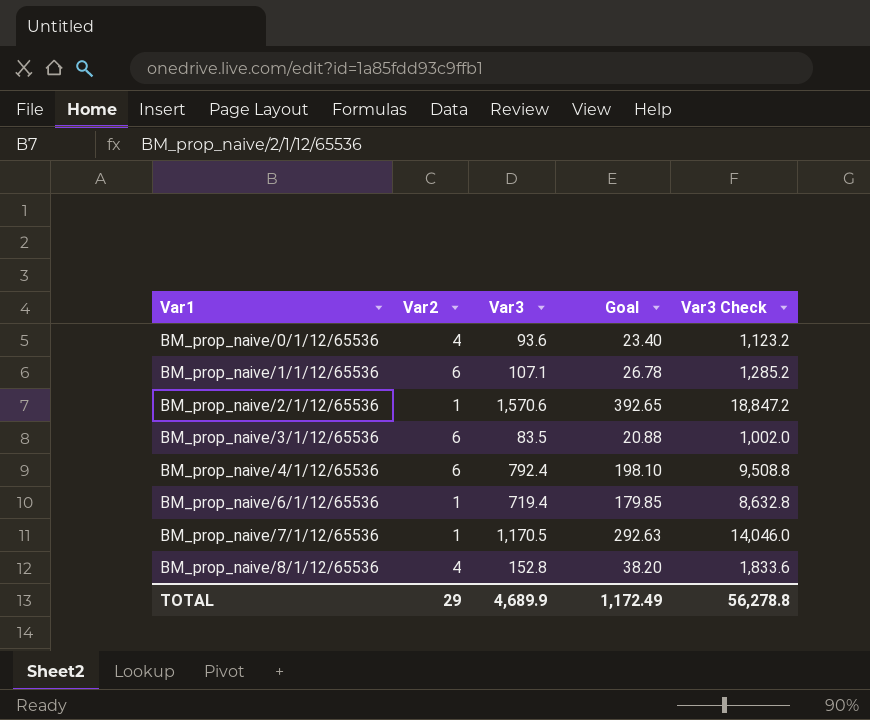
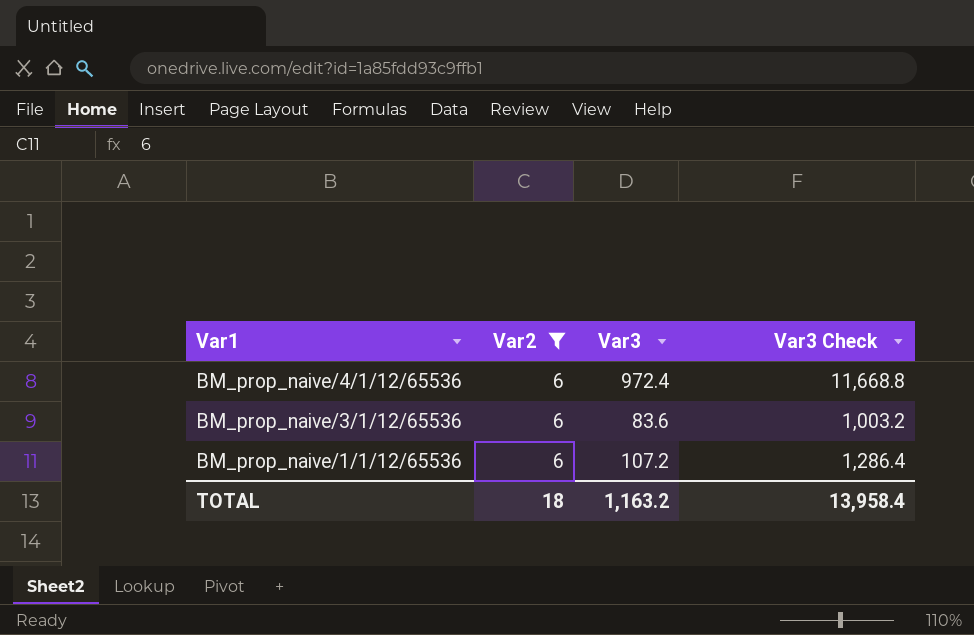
filter: none -> Var2 = 6
row order: Var1 ascending -> Var1 descending
column Goal | formula: [Var3] * 0.25 -> none
BM_prop_naive/4/1/12/65536 | Var3: 792.4 -> 972.4
BM_prop_naive/4/1/12/65536 | Var3 Check: 9,508.8 -> 11,668.8
BM_prop_naive/3/1/12/65536 | Var3: 83.5 -> 83.6
BM_prop_naive/3/1/12/65536 | Var3 Check: 1,002.0 -> 1,003.2
BM_prop_naive/1/1/12/65536 | Var3: 107.1 -> 107.2
BM_prop_naive/1/1/12/65536 | Var3 Check: 1,285.2 -> 1,286.4
TOTAL | Var2: 29 -> 18
TOTAL | Var3: 4,689.9 -> 1,163.2
TOTAL | Var3 Check: 56,278.8 -> 13,958.4

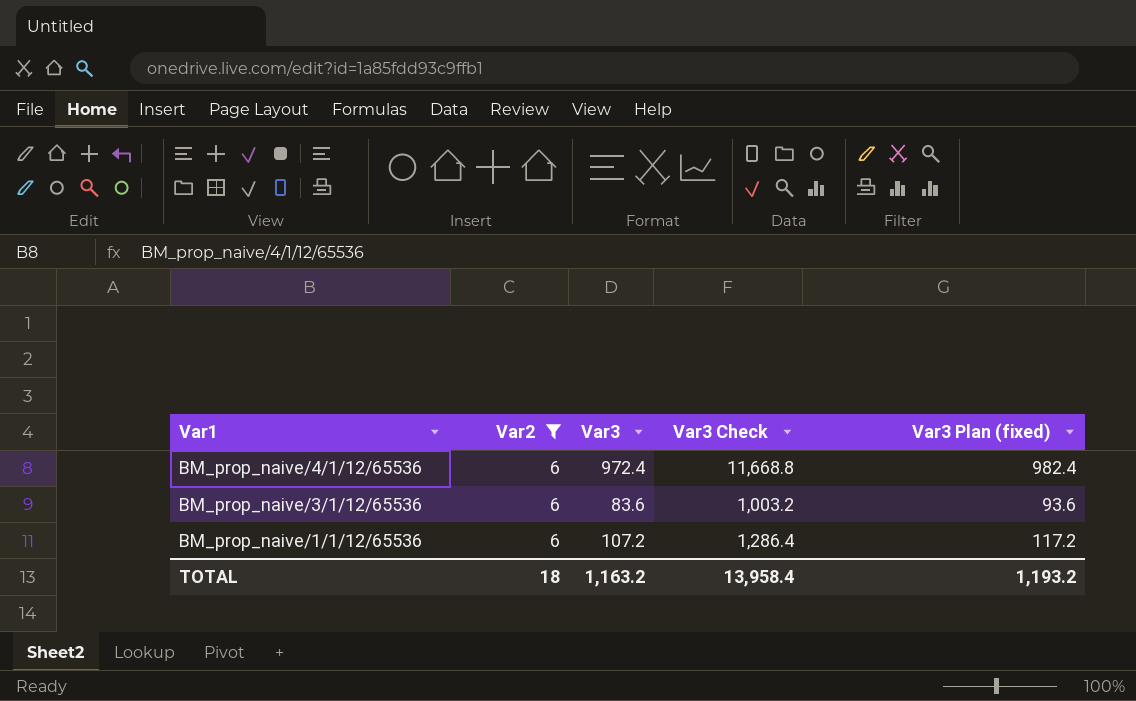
column Var3 Plan (fixed) | formula: none -> [Var3] + 10

